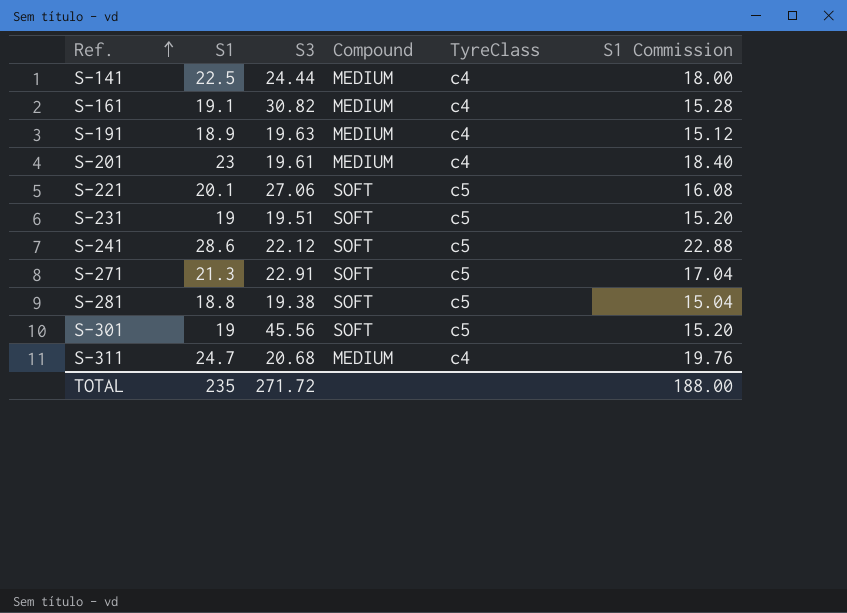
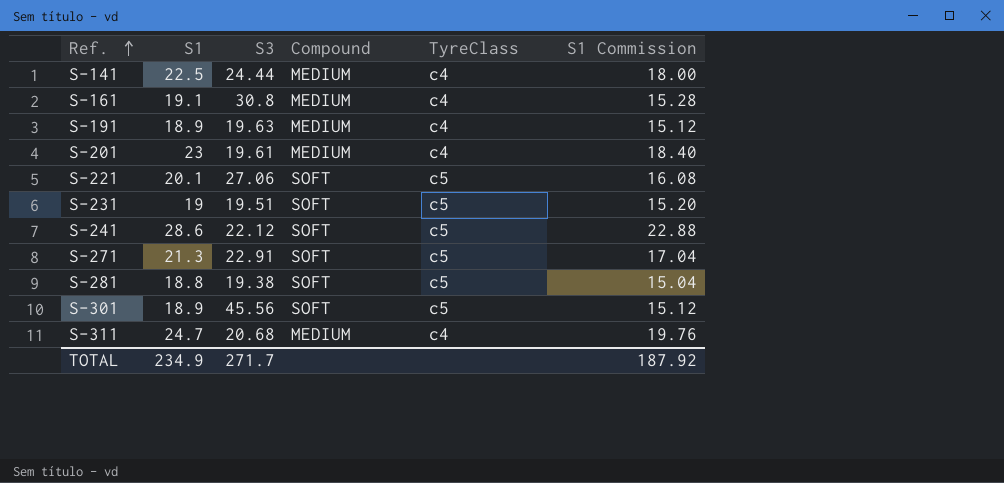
S-161 | S3: 30.82 -> 30.8
S-301 | S1: 19 -> 18.9
S-301 | S1 Commission: 15.20 -> 15.12
TOTAL | S1: 235 -> 234.9
TOTAL | S3: 271.72 -> 271.7
TOTAL | S1 Commission: 188.00 -> 187.92

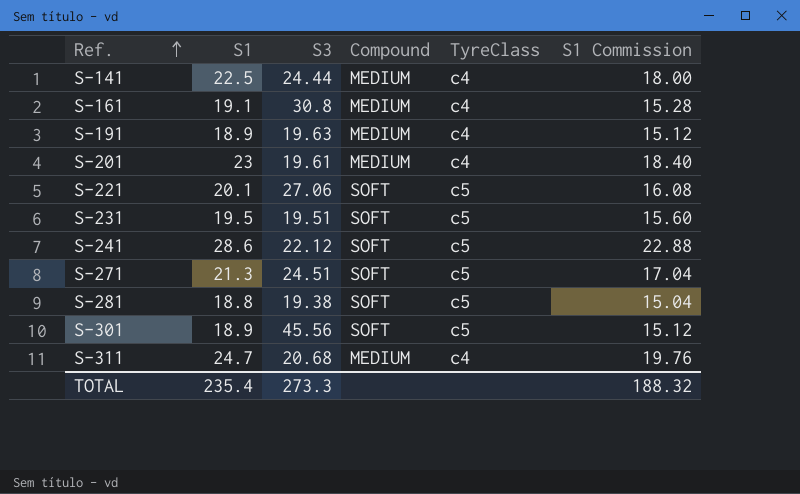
S-231 | S1: 19 -> 19.5
S-231 | S1 Commission: 15.20 -> 15.60
S-271 | S3: 22.91 -> 24.51
TOTAL | S1: 234.9 -> 235.4
TOTAL | S3: 271.7 -> 273.3
TOTAL | S1 Commission: 187.92 -> 188.32

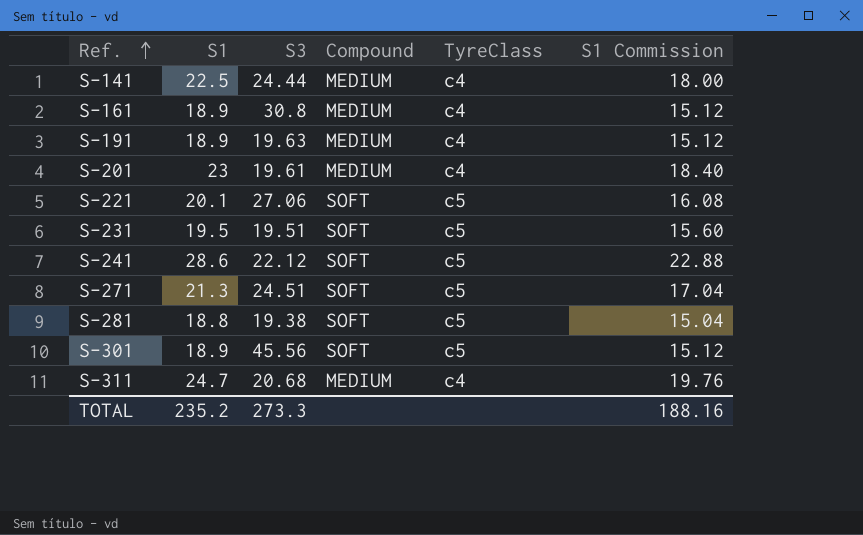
S-161 | S1: 19.1 -> 18.9
S-161 | S1 Commission: 15.28 -> 15.12
TOTAL | S1: 235.4 -> 235.2
TOTAL | S1 Commission: 188.32 -> 188.16

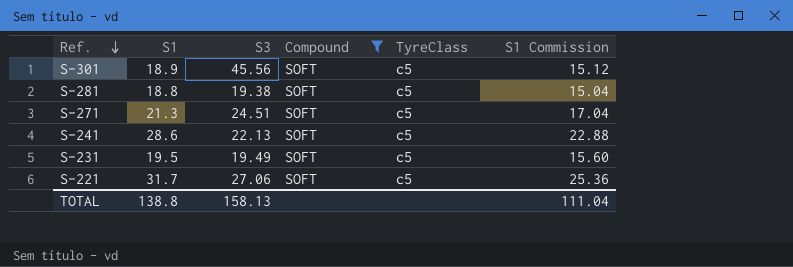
filter: none -> Compound = SOFT
row order: Ref. ascending -> Ref. descending
S-241 | S3: 22.12 -> 22.13
S-231 | S3: 19.51 -> 19.49
S-221 | S1: 20.1 -> 31.7
S-221 | S1 Commission: 16.08 -> 25.36
TOTAL | S1: 235.2 -> 138.8
TOTAL | S3: 273.3 -> 158.13
TOTAL | S1 Commission: 188.16 -> 111.04

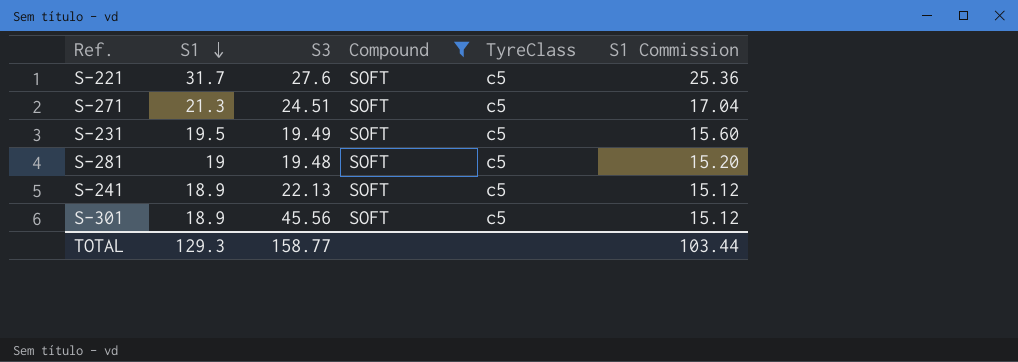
row order: Ref. descending -> S1 descending
S-221 | S3: 27.06 -> 27.6
S-281 | S1: 18.8 -> 19
S-281 | S3: 19.38 -> 19.48
S-281 | S1 Commission: 15.04 -> 15.20
S-241 | S1: 28.6 -> 18.9
S-241 | S1 Commission: 22.88 -> 15.12
TOTAL | S1: 138.8 -> 129.3
TOTAL | S3: 158.13 -> 158.77
TOTAL | S1 Commission: 111.04 -> 103.44

